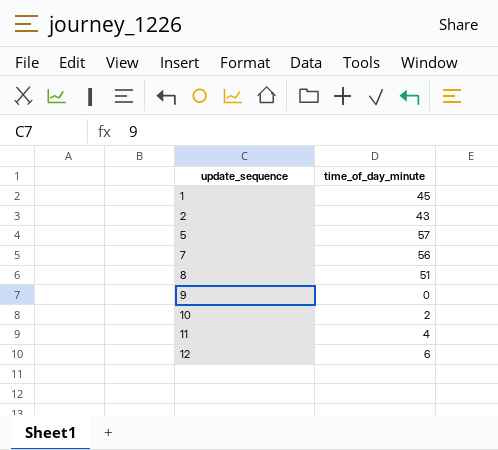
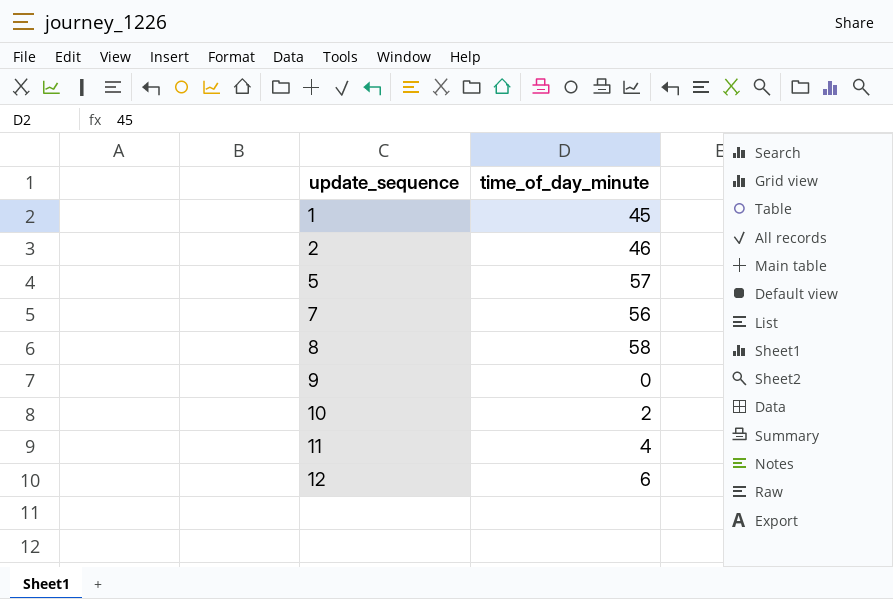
2 | time_of_day_minute: 43 -> 46
8 | time_of_day_minute: 51 -> 58

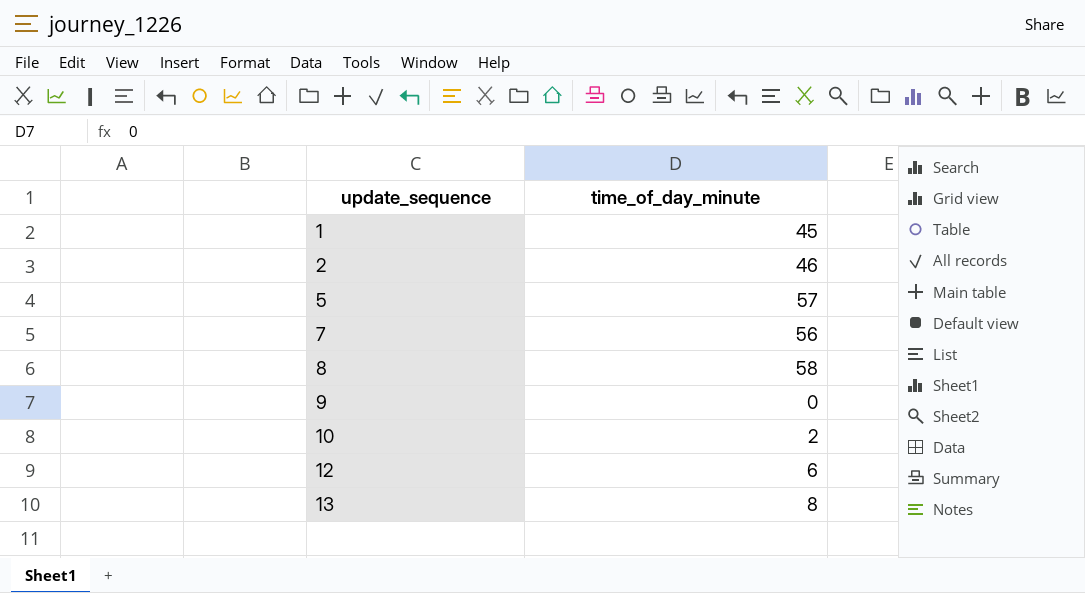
row 11: 4 -> none
row 13: none -> 8

